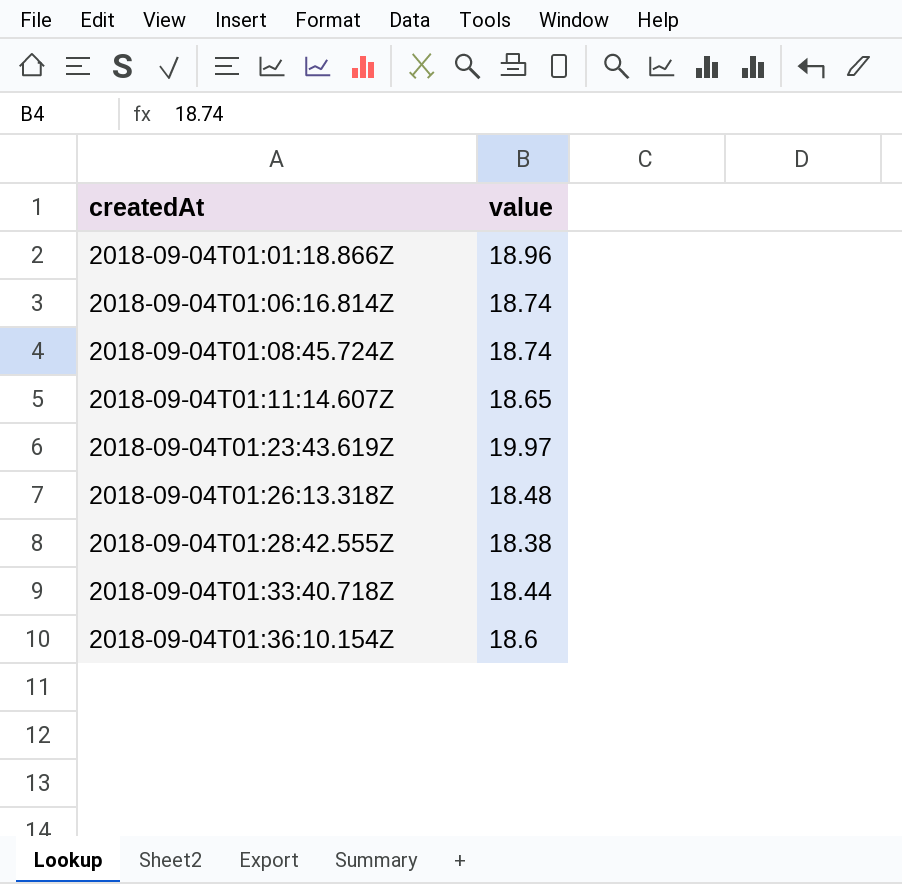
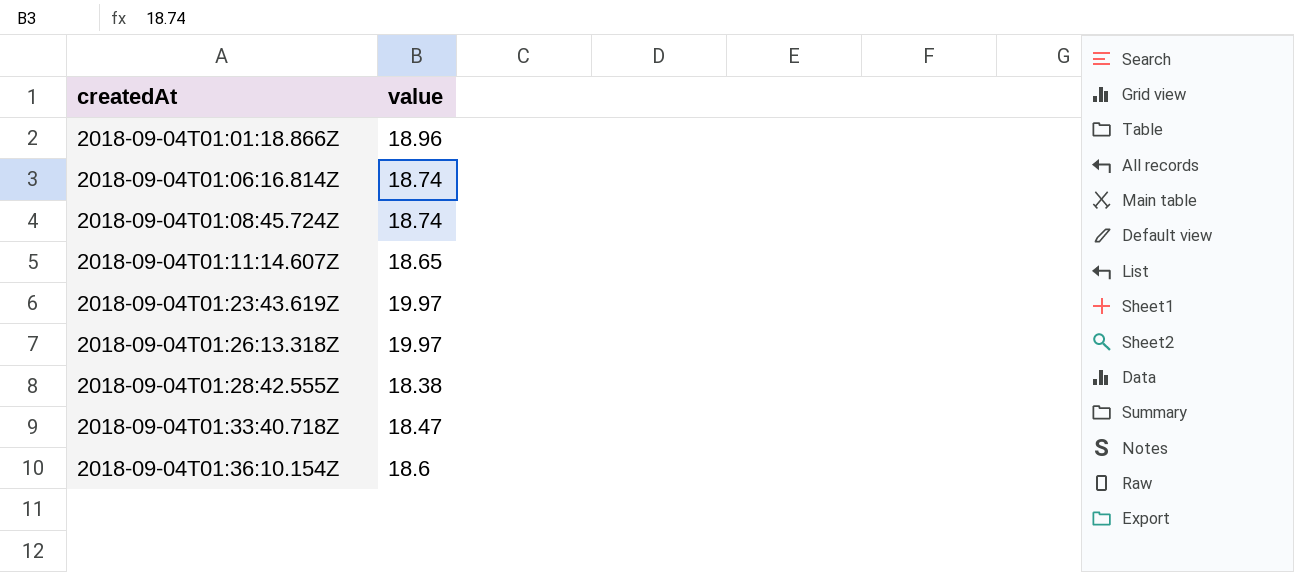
2018-09-04T01:26:13.318Z | value: 18.48 -> 19.97
2018-09-04T01:33:40.718Z | value: 18.44 -> 18.47

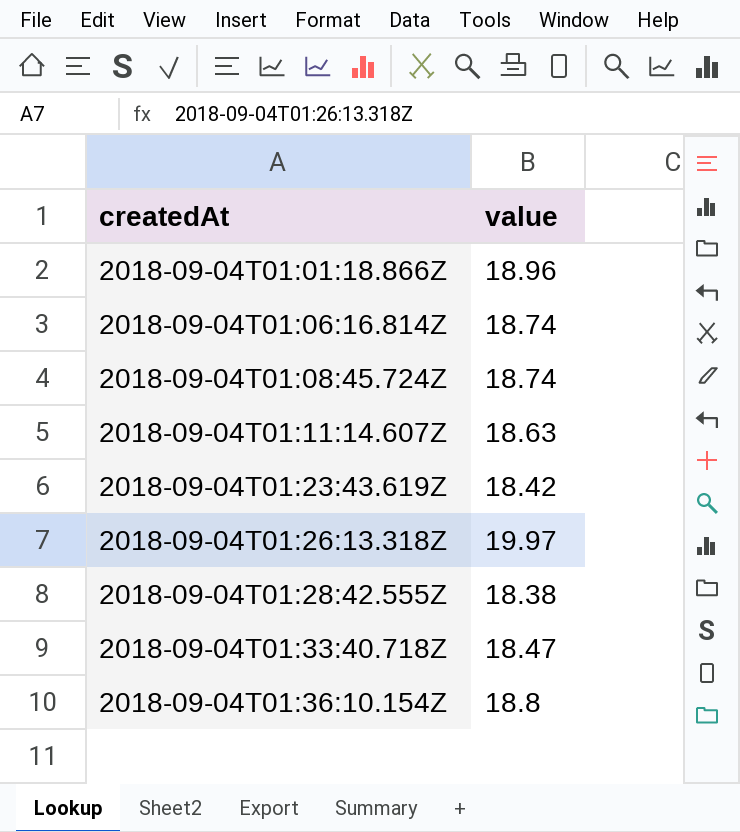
2018-09-04T01:11:14.607Z | value: 18.65 -> 18.63
2018-09-04T01:23:43.619Z | value: 19.97 -> 18.42
2018-09-04T01:36:10.154Z | value: 18.6 -> 18.8

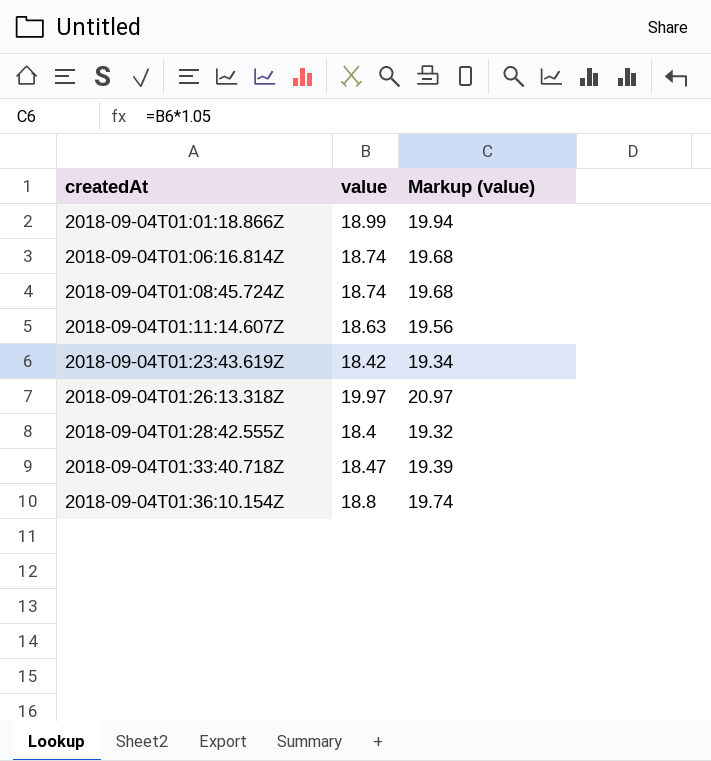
column Markup (value) | formula: none -> [value] * 1.05
2018-09-04T01:01:18.866Z | value: 18.96 -> 18.99
2018-09-04T01:28:42.555Z | value: 18.38 -> 18.4

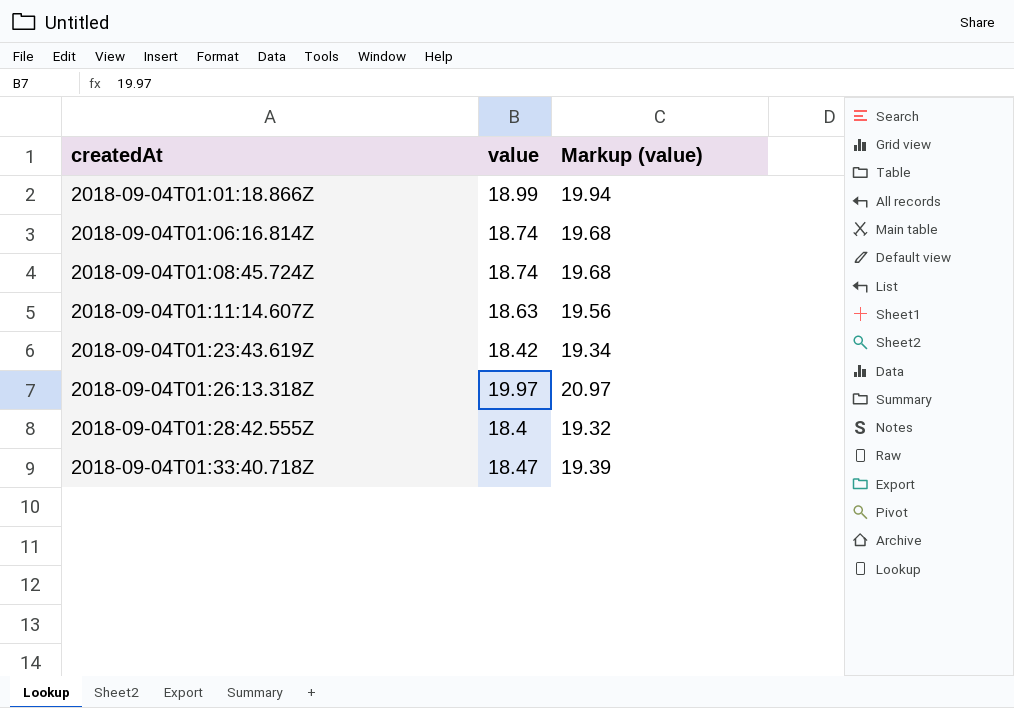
row 2018-09-04T01:36:10.154Z: 18.8 | 19.74 -> none

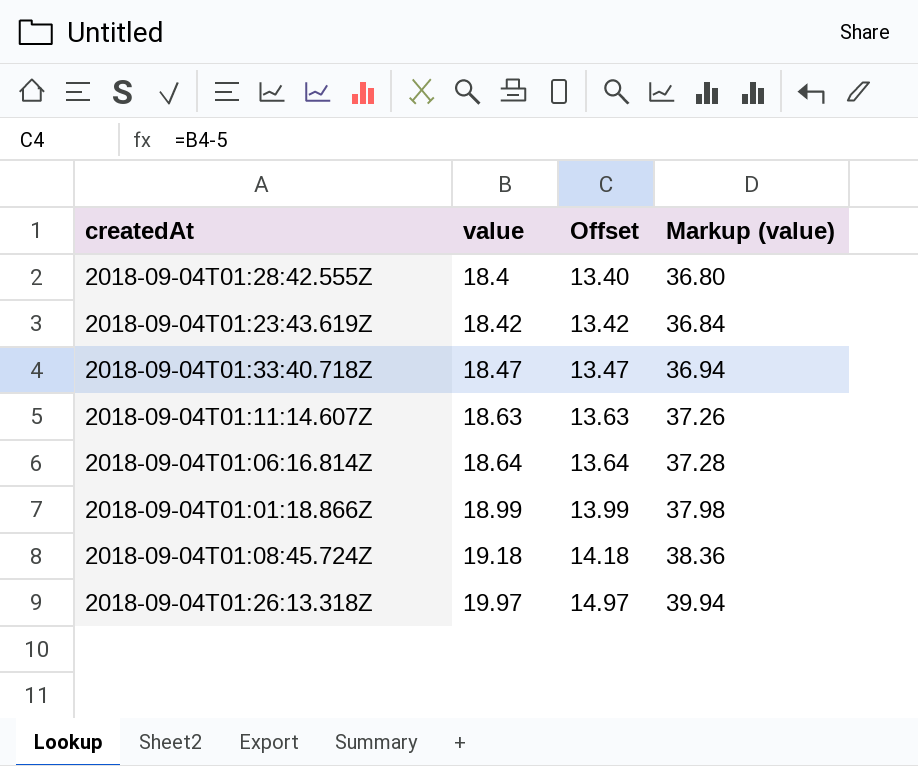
row order: createdAt ascending -> value ascending
column Offset | formula: none -> [value] - 5
column Markup (value) | formula: [value] * 1.05 -> [value] * 2
2018-09-04T01:06:16.814Z | value: 18.74 -> 18.64
2018-09-04T01:08:45.724Z | value: 18.74 -> 19.18

